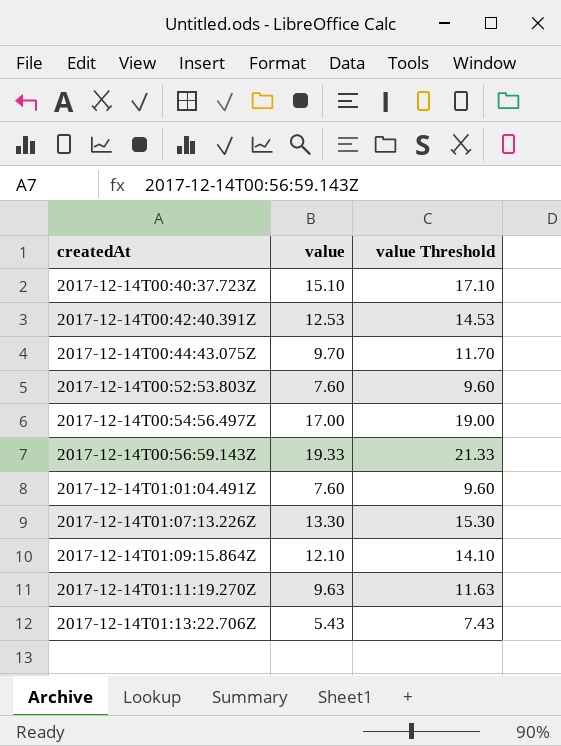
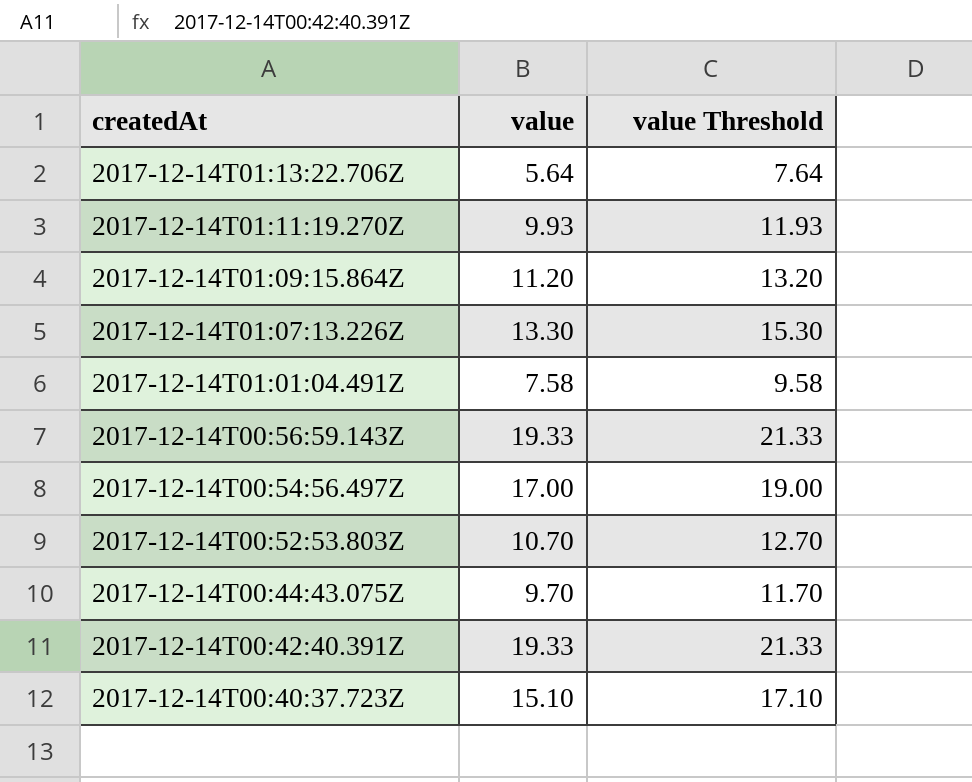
row order: createdAt ascending -> createdAt descending
2017-12-14T01:13:22.706Z | value: 5.43 -> 5.64
2017-12-14T01:13:22.706Z | value Threshold: 7.43 -> 7.64
2017-12-14T01:11:19.270Z | value: 9.63 -> 9.93
2017-12-14T01:11:19.270Z | value Threshold: 11.63 -> 11.93
2017-12-14T01:09:15.864Z | value: 12.10 -> 11.20
2017-12-14T01:09:15.864Z | value Threshold: 14.10 -> 13.20
2017-12-14T01:01:04.491Z | value: 7.60 -> 7.58
2017-12-14T01:01:04.491Z | value Threshold: 9.60 -> 9.58
2017-12-14T00:52:53.803Z | value: 7.60 -> 10.70
2017-12-14T00:52:53.803Z | value Threshold: 9.60 -> 12.70
2017-12-14T00:42:40.391Z | value: 12.53 -> 19.33
2017-12-14T00:42:40.391Z | value Threshold: 14.53 -> 21.33

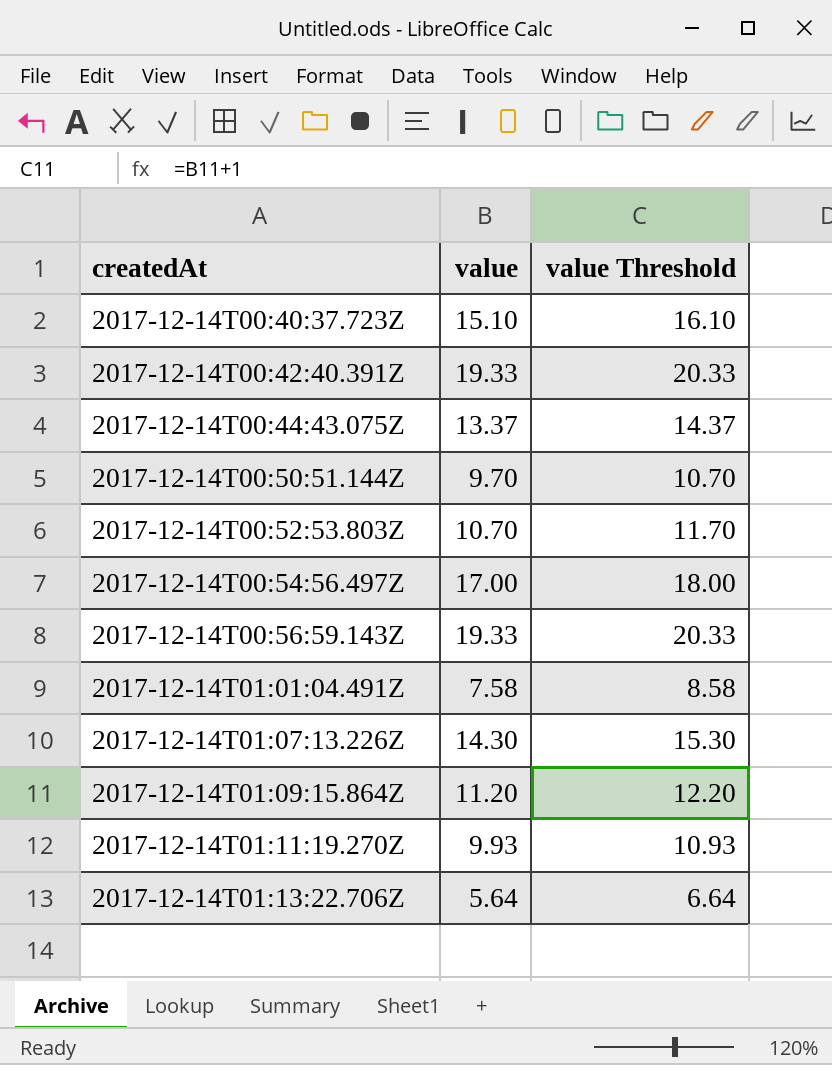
row order: createdAt descending -> createdAt ascending
column value Threshold | formula: [value] + 2 -> [value] + 1
2017-12-14T00:44:43.075Z | value: 9.70 -> 13.37
row 2017-12-14T00:50:51.144Z: none -> 9.70 | 10.70
2017-12-14T01:07:13.226Z | value: 13.30 -> 14.30

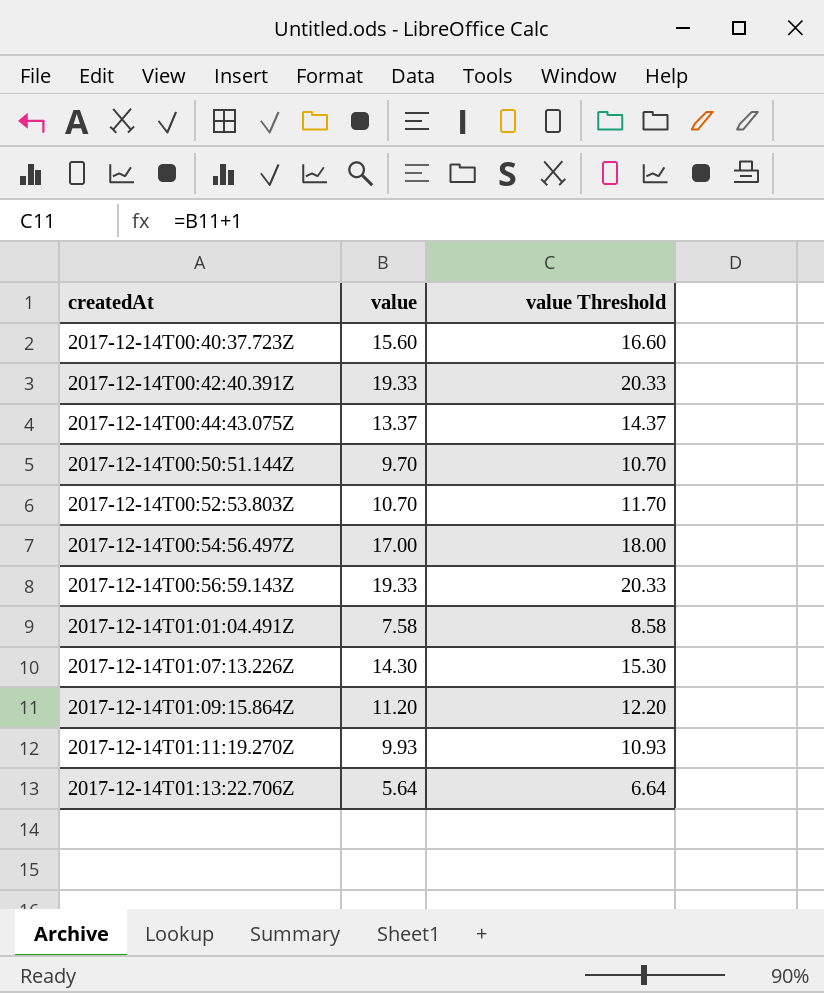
2017-12-14T00:40:37.723Z | value: 15.10 -> 15.60
2017-12-14T00:40:37.723Z | value Threshold: 16.10 -> 16.60

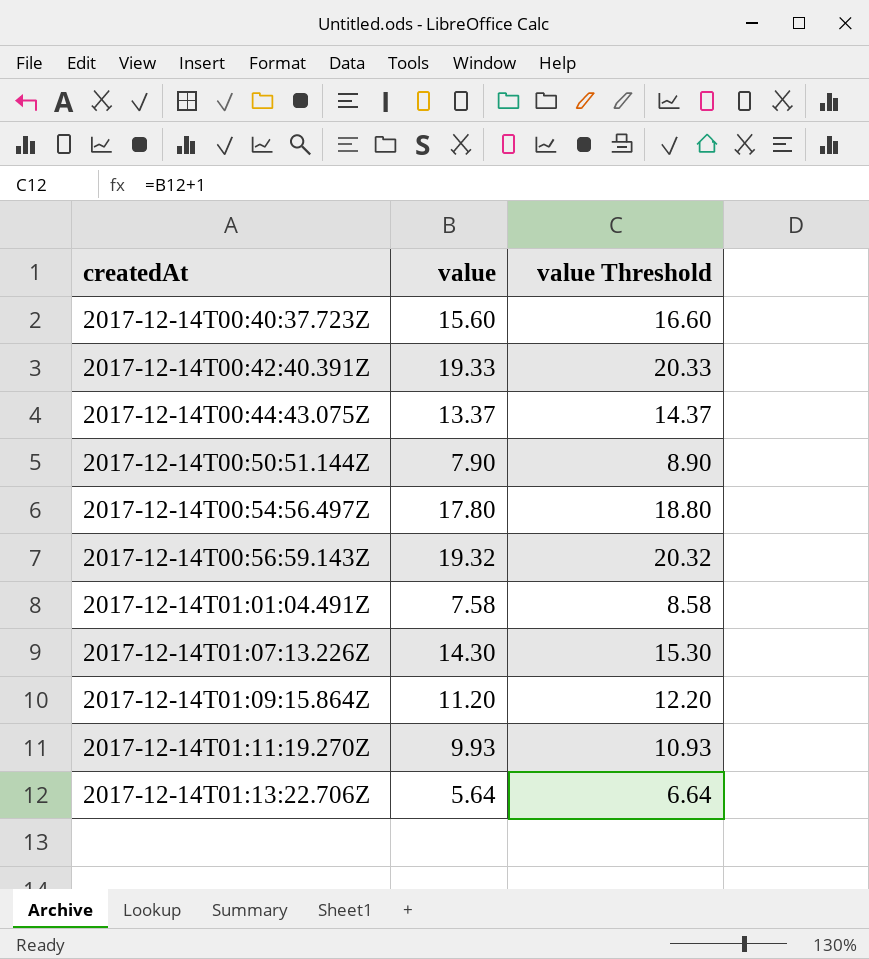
row 2017-12-14T00:52:53.803Z: 10.70 | 11.70 -> none
2017-12-14T00:50:51.144Z | value: 9.70 -> 7.90
2017-12-14T00:50:51.144Z | value Threshold: 10.70 -> 8.90
2017-12-14T00:54:56.497Z | value: 17.00 -> 17.80
2017-12-14T00:54:56.497Z | value Threshold: 18.00 -> 18.80
2017-12-14T00:56:59.143Z | value: 19.33 -> 19.32
2017-12-14T00:56:59.143Z | value Threshold: 20.33 -> 20.32

